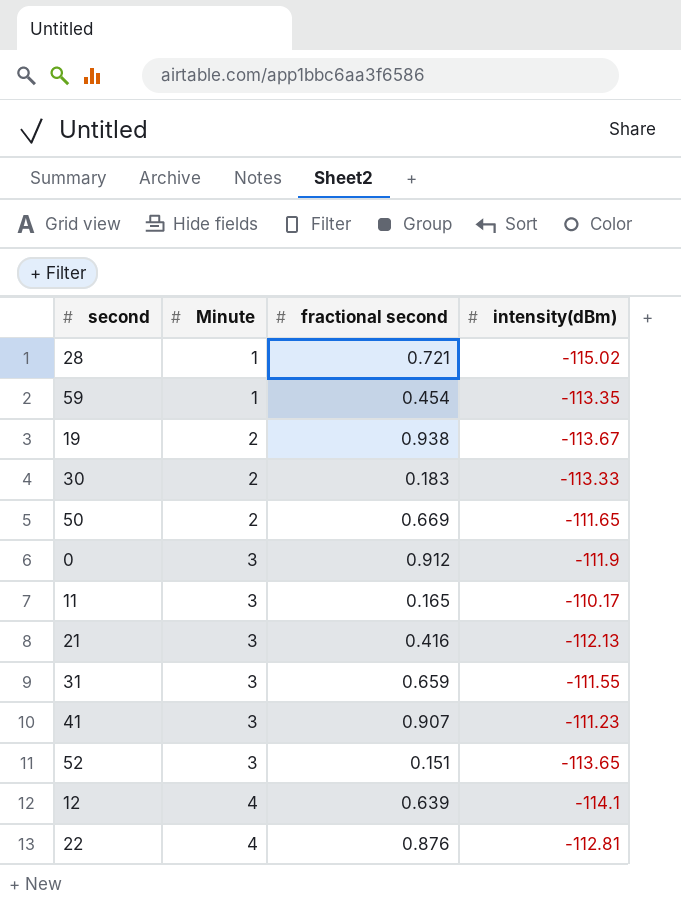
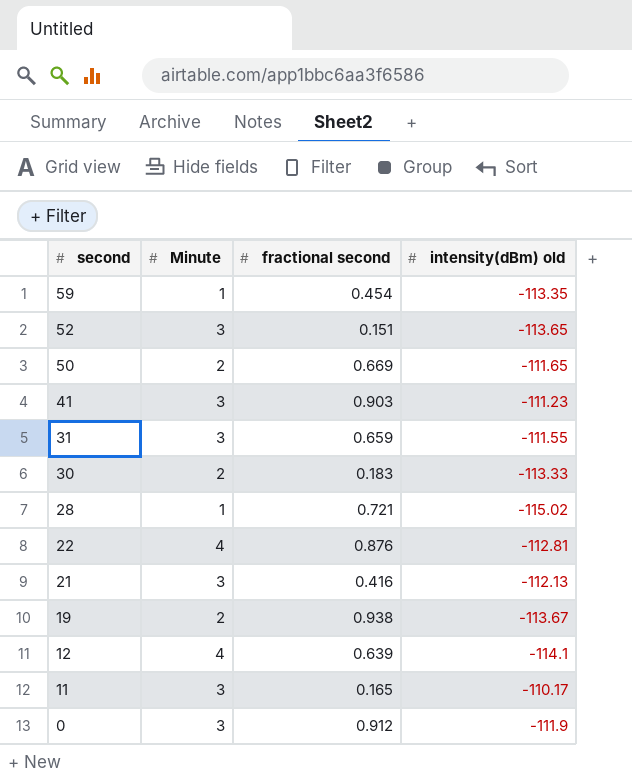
row order: Minute ascending -> second descending
column name: intensity(dBm) -> intensity(dBm) old
41 | fractional second: 0.907 -> 0.903

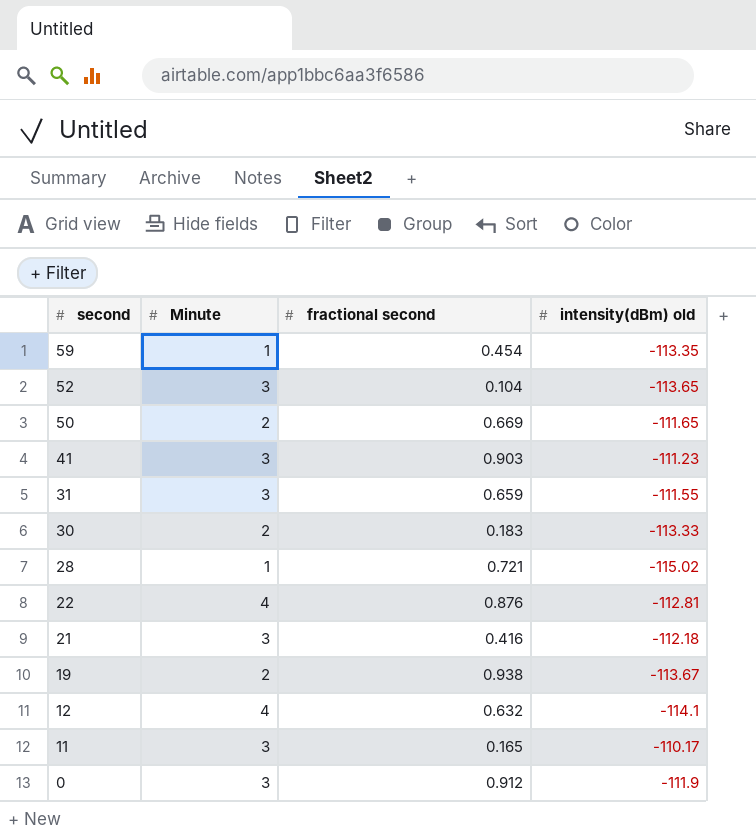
52 | fractional second: 0.151 -> 0.104
21 | intensity(dBm) old: -112.13 -> -112.18
12 | fractional second: 0.639 -> 0.632

